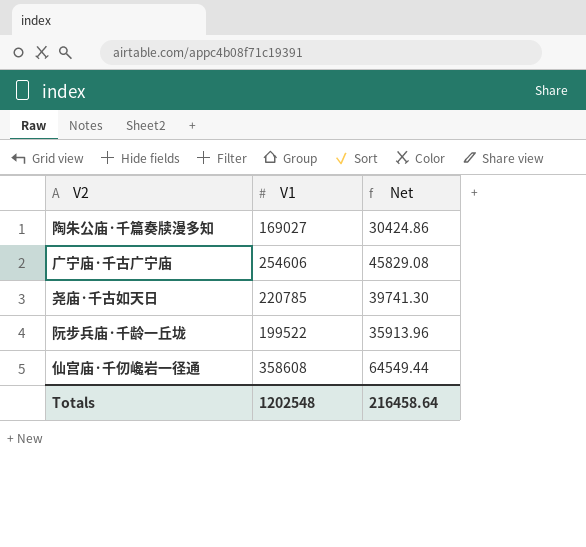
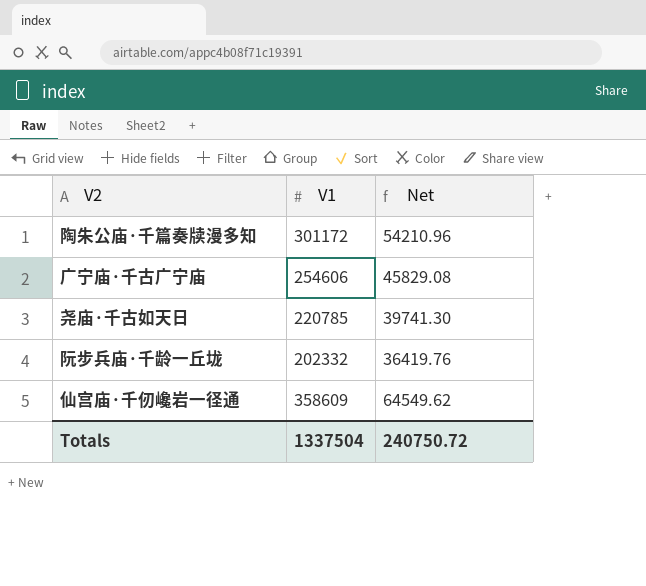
陶朱公庙·千篇奏牍漫多知 | V1: 169027 -> 301172
陶朱公庙·千篇奏牍漫多知 | Net: 30424.86 -> 54210.96
阮步兵庙·千龄一丘垅 | V1: 199522 -> 202332
阮步兵庙·千龄一丘垅 | Net: 35913.96 -> 36419.76
仙宫庙·千仞巉岩一径通 | V1: 358608 -> 358609
仙宫庙·千仞巉岩一径通 | Net: 64549.44 -> 64549.62
Totals | V1: 1202548 -> 1337504
Totals | Net: 216458.64 -> 240750.72

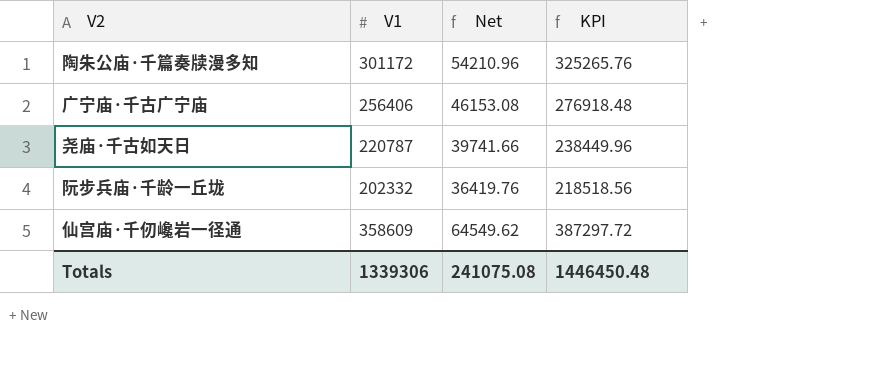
column KPI | formula: none -> [V1] * 1.08
广宁庙·千古广宁庙 | V1: 254606 -> 256406
广宁庙·千古广宁庙 | Net: 45829.08 -> 46153.08
尧庙·千古如天日 | V1: 220785 -> 220787
尧庙·千古如天日 | Net: 39741.30 -> 39741.66
Totals | V1: 1337504 -> 1339306
Totals | Net: 240750.72 -> 241075.08

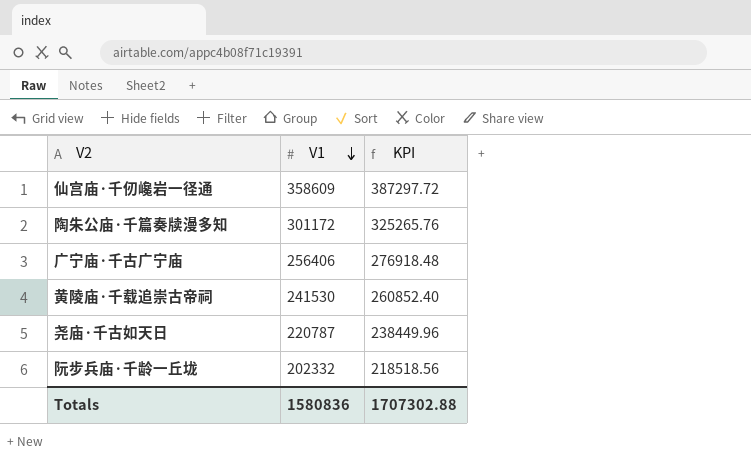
row order: none -> V1 descending
column Net | formula: [V1] * 0.18 -> none
row 黄陵庙·千载追崇古帝祠: none -> 241530 | 260852.40
Totals | V1: 1339306 -> 1580836
Totals | KPI: 1446450.48 -> 1707302.88

